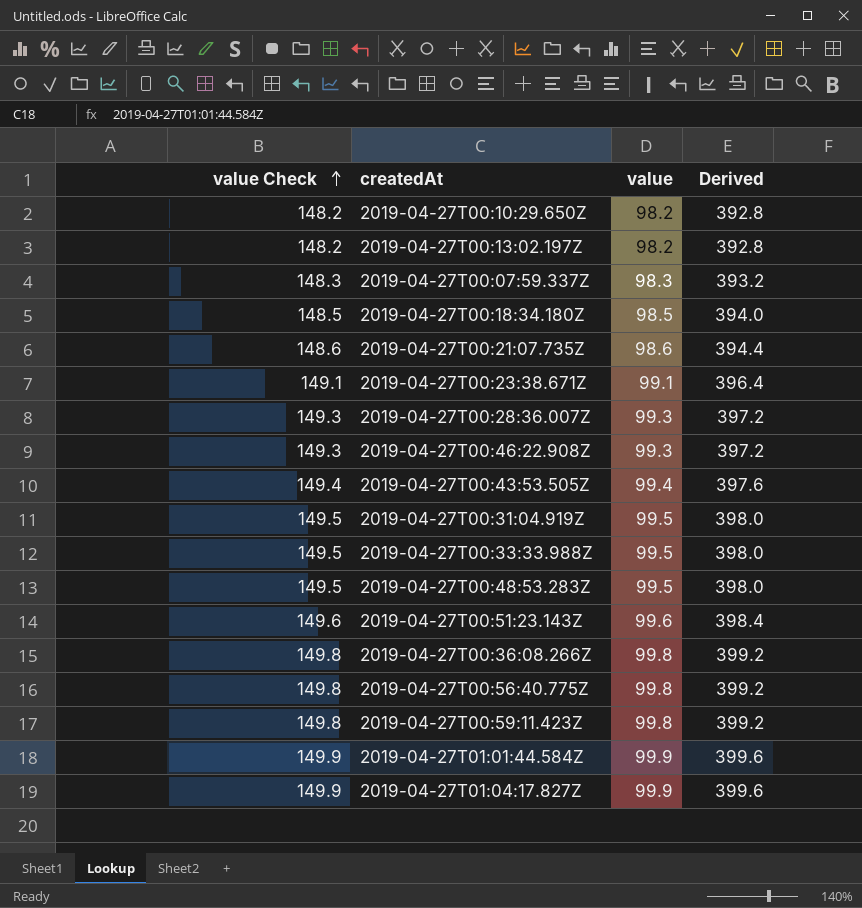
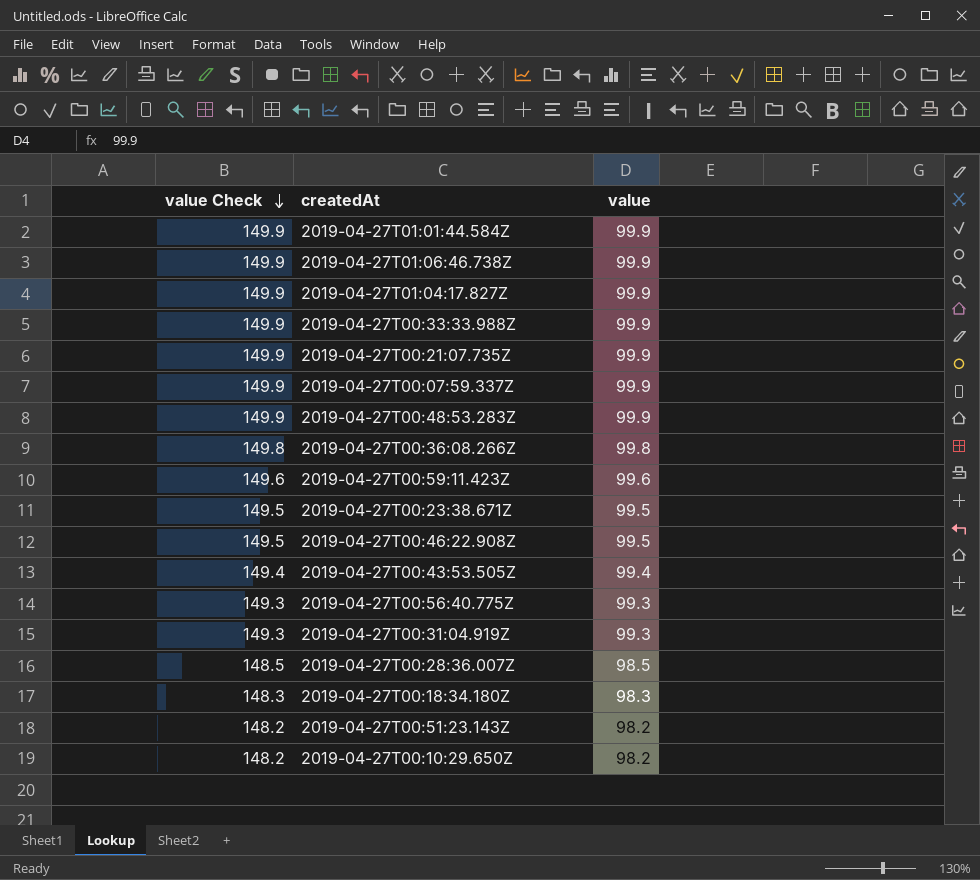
row order: value Check ascending -> value Check descending
column Derived | formula: [value] * 4 -> none
row 2019-04-27T00:13:02.197Z: 148.2 | 98.2 | 392.8 -> none
row 2019-04-27T01:06:46.738Z: none -> 149.9 | 99.9
2019-04-27T00:33:33.988Z | value Check: 149.5 -> 149.9
2019-04-27T00:33:33.988Z | value: 99.5 -> 99.9
2019-04-27T00:21:07.735Z | value Check: 148.6 -> 149.9
2019-04-27T00:21:07.735Z | value: 98.6 -> 99.9
2019-04-27T00:07:59.337Z | value Check: 148.3 -> 149.9
2019-04-27T00:07:59.337Z | value: 98.3 -> 99.9
2019-04-27T00:48:53.283Z | value Check: 149.5 -> 149.9
2019-04-27T00:48:53.283Z | value: 99.5 -> 99.9
2019-04-27T00:59:11.423Z | value Check: 149.8 -> 149.6
2019-04-27T00:59:11.423Z | value: 99.8 -> 99.6
2019-04-27T00:23:38.671Z | value Check: 149.1 -> 149.5
2019-04-27T00:23:38.671Z | value: 99.1 -> 99.5
2019-04-27T00:46:22.908Z | value Check: 149.3 -> 149.5
2019-04-27T00:46:22.908Z | value: 99.3 -> 99.5
2019-04-27T00:56:40.775Z | value Check: 149.8 -> 149.3
2019-04-27T00:56:40.775Z | value: 99.8 -> 99.3
2019-04-27T00:31:04.919Z | value Check: 149.5 -> 149.3
2019-04-27T00:31:04.919Z | value: 99.5 -> 99.3
2019-04-27T00:28:36.007Z | value Check: 149.3 -> 148.5
2019-04-27T00:28:36.007Z | value: 99.3 -> 98.5
2019-04-27T00:18:34.180Z | value Check: 148.5 -> 148.3
2019-04-27T00:18:34.180Z | value: 98.5 -> 98.3
2019-04-27T00:51:23.143Z | value Check: 149.6 -> 148.2
2019-04-27T00:51:23.143Z | value: 99.6 -> 98.2

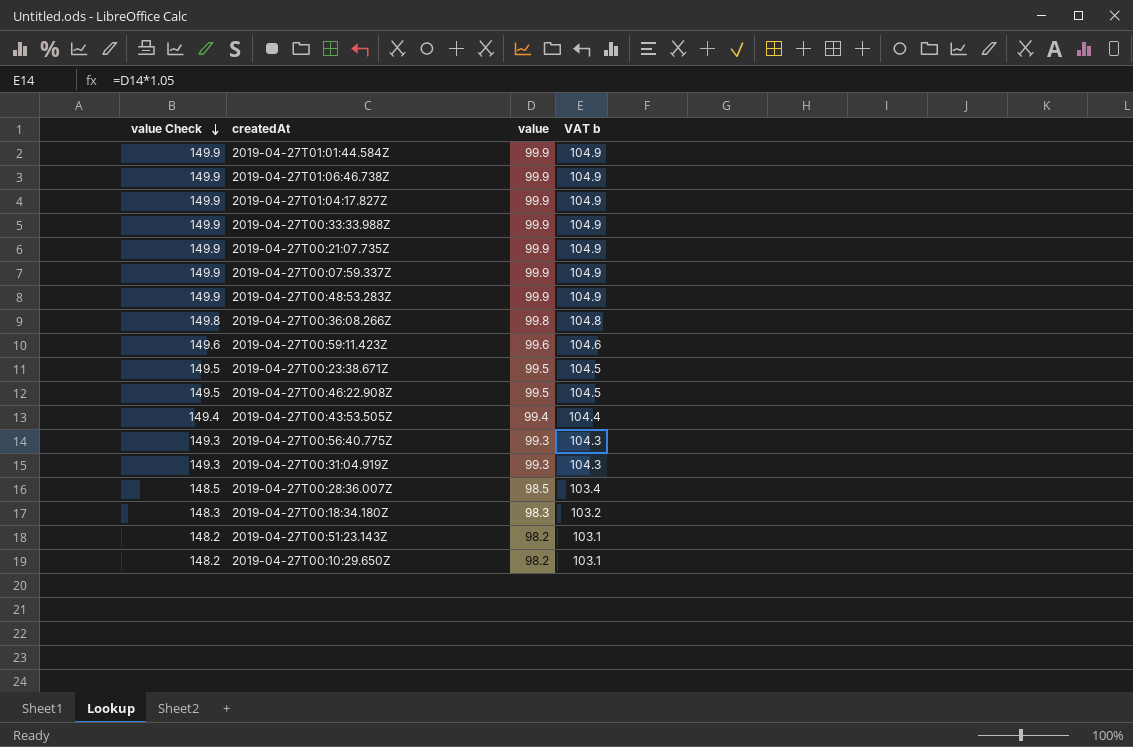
column VAT b | formula: none -> [value] * 1.05

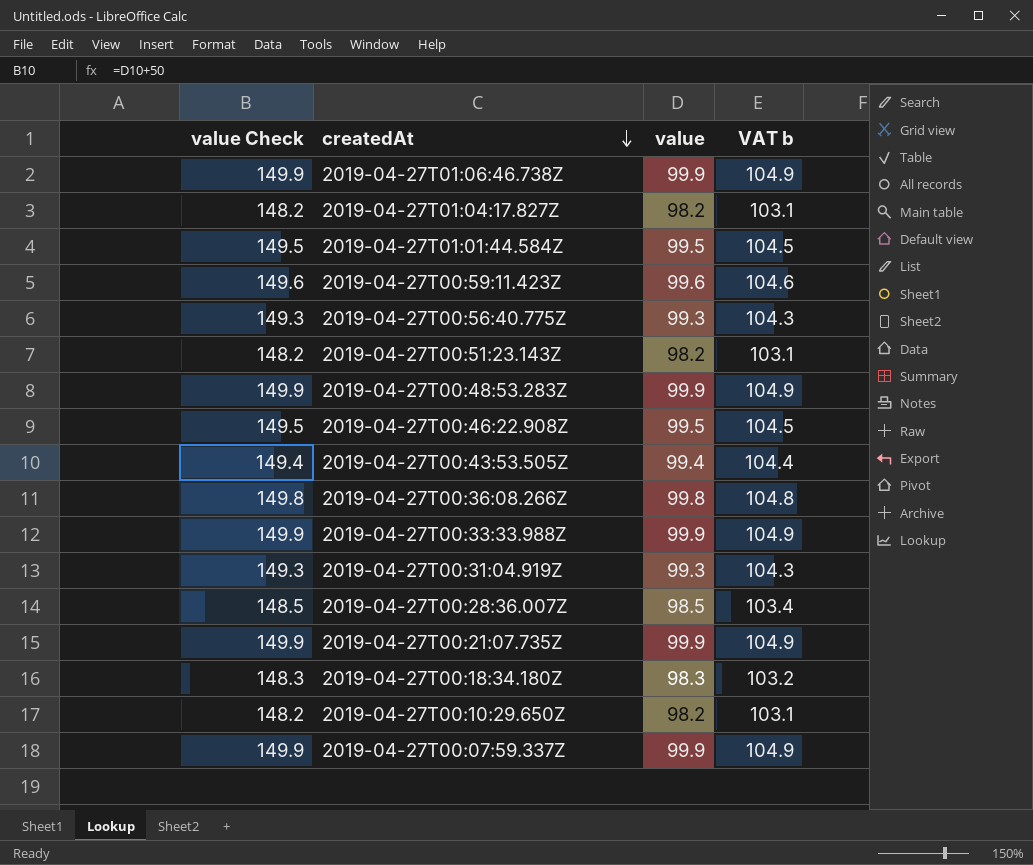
row order: value Check descending -> createdAt descending
row 2019-04-27T00:23:38.671Z: 149.5 | 99.5 | 104.5 -> none
2019-04-27T01:04:17.827Z | value Check: 149.9 -> 148.2
2019-04-27T01:04:17.827Z | value: 99.9 -> 98.2
2019-04-27T01:04:17.827Z | VAT b: 104.9 -> 103.1
2019-04-27T01:01:44.584Z | value Check: 149.9 -> 149.5
2019-04-27T01:01:44.584Z | value: 99.9 -> 99.5
2019-04-27T01:01:44.584Z | VAT b: 104.9 -> 104.5

